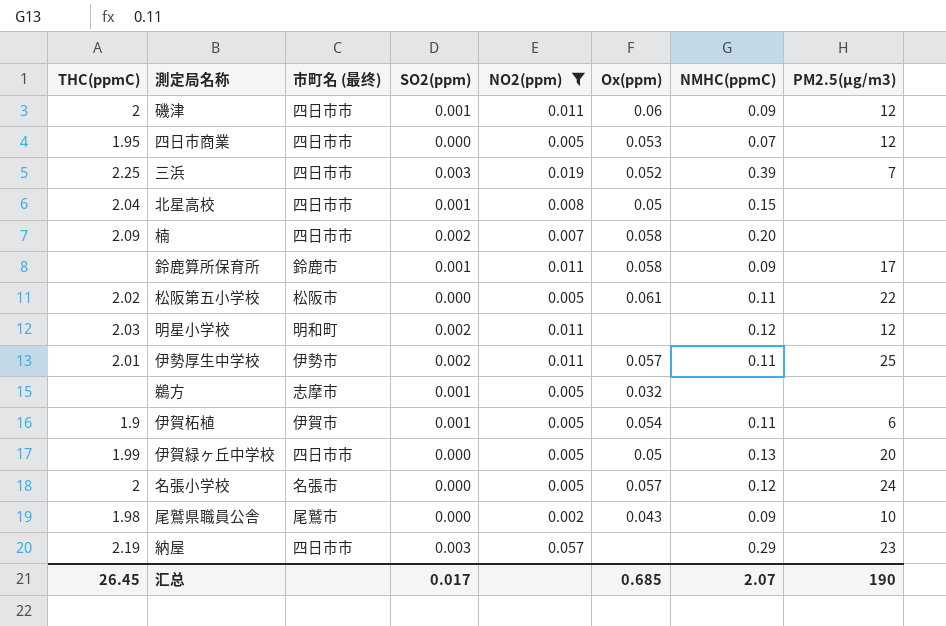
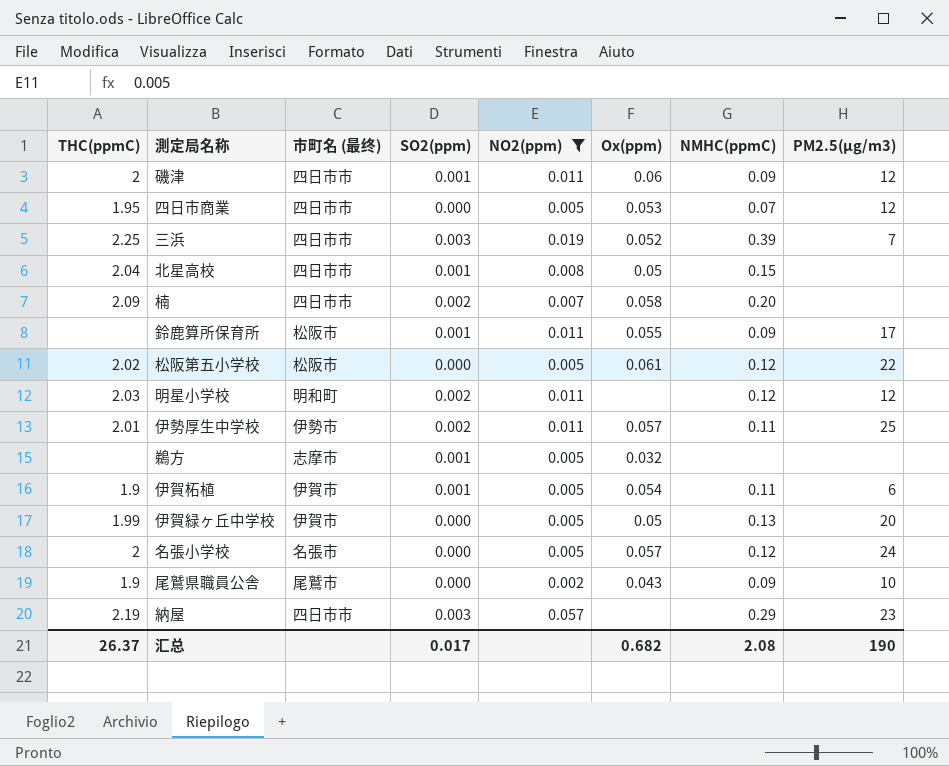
鈴鹿算所保育所 | 市町名 (最终): 鈴鹿市 -> 松阪市
鈴鹿算所保育所 | Ox(ppm): 0.058 -> 0.055
松阪第五小学校 | NMHC(ppmC): 0.11 -> 0.12
伊賀緑ヶ丘中学校 | 市町名 (最终): 四日市市 -> 伊賀市
尾鷲県職員公舎 | THC(ppmC): 1.98 -> 1.9
汇总 | THC(ppmC): 26.45 -> 26.37
汇总 | Ox(ppm): 0.685 -> 0.682
汇总 | NMHC(ppmC): 2.07 -> 2.08

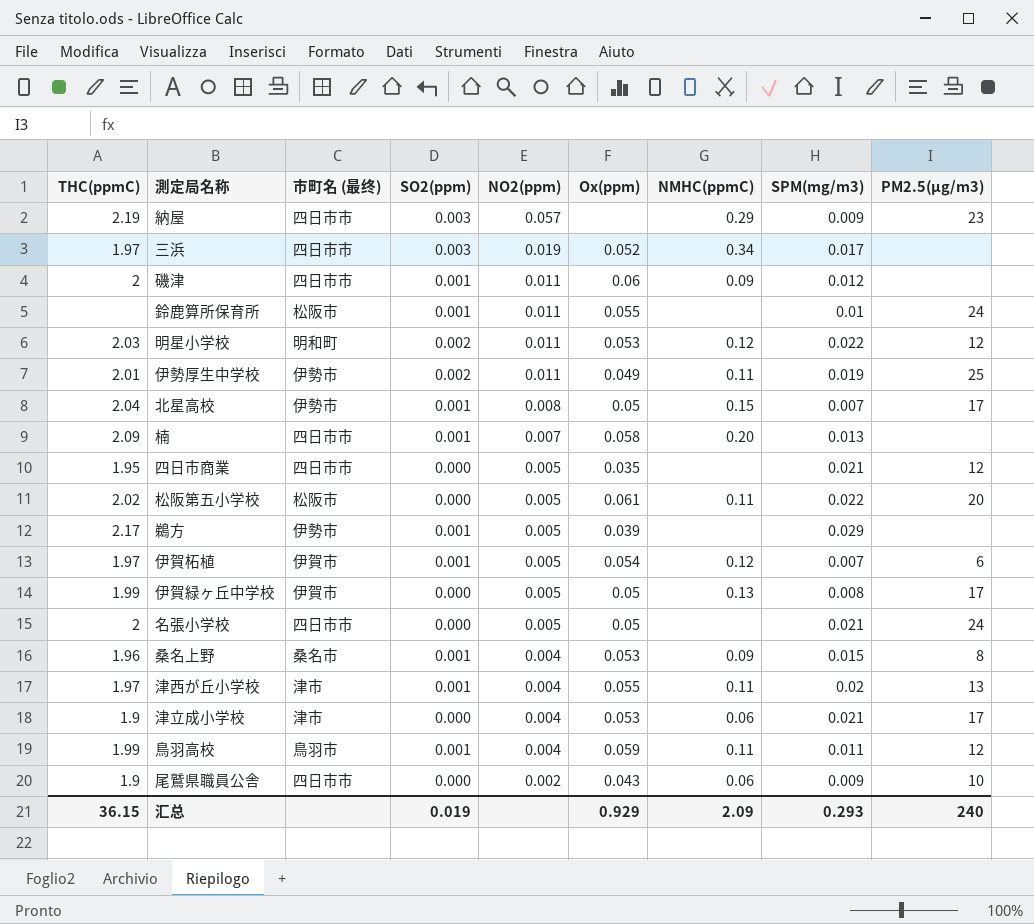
filter: NO2(ppm) != 0.004 -> none
row order: none -> NO2(ppm) descending
column SPM(mg/m3) | position: none -> 8
三浜 | THC(ppmC): 2.25 -> 1.97
三浜 | NMHC(ppmC): 0.39 -> 0.34
三浜 | PM2.5(μg/m3): 7 -> none
磯津 | PM2.5(μg/m3): 12 -> none
鈴鹿算所保育所 | NMHC(ppmC): 0.09 -> none
鈴鹿算所保育所 | PM2.5(μg/m3): 17 -> 24
明星小学校 | Ox(ppm): none -> 0.053
伊勢厚生中学校 | Ox(ppm): 0.057 -> 0.049
北星高校 | 市町名 (最终): 四日市市 -> 伊勢市
北星高校 | PM2.5(μg/m3): none -> 17
楠 | SO2(ppm): 0.002 -> 0.001
四日市商業 | Ox(ppm): 0.053 -> 0.035
四日市商業 | NMHC(ppmC): 0.07 -> none
松阪第五小学校 | NMHC(ppmC): 0.12 -> 0.11
松阪第五小学校 | PM2.5(μg/m3): 22 -> 20
鵜方 | THC(ppmC): none -> 2.17
鵜方 | 市町名 (最终): 志摩市 -> 伊勢市
鵜方 | Ox(ppm): 0.032 -> 0.039
伊賀柘植 | THC(ppmC): 1.9 -> 1.97
伊賀柘植 | NMHC(ppmC): 0.11 -> 0.12
伊賀緑ヶ丘中学校 | PM2.5(μg/m3): 20 -> 17
名張小学校 | 市町名 (最终): 名張市 -> 四日市市
名張小学校 | Ox(ppm): 0.057 -> 0.05
名張小学校 | NMHC(ppmC): 0.12 -> none
尾鷲県職員公舎 | 市町名 (最终): 尾鷲市 -> 四日市市
尾鷲県職員公舎 | NMHC(ppmC): 0.09 -> 0.06
汇总 | THC(ppmC): 26.37 -> 36.15
汇总 | SO2(ppm): 0.017 -> 0.019
汇总 | Ox(ppm): 0.682 -> 0.929
汇总 | NMHC(ppmC): 2.08 -> 2.09
汇总 | PM2.5(μg/m3): 190 -> 240

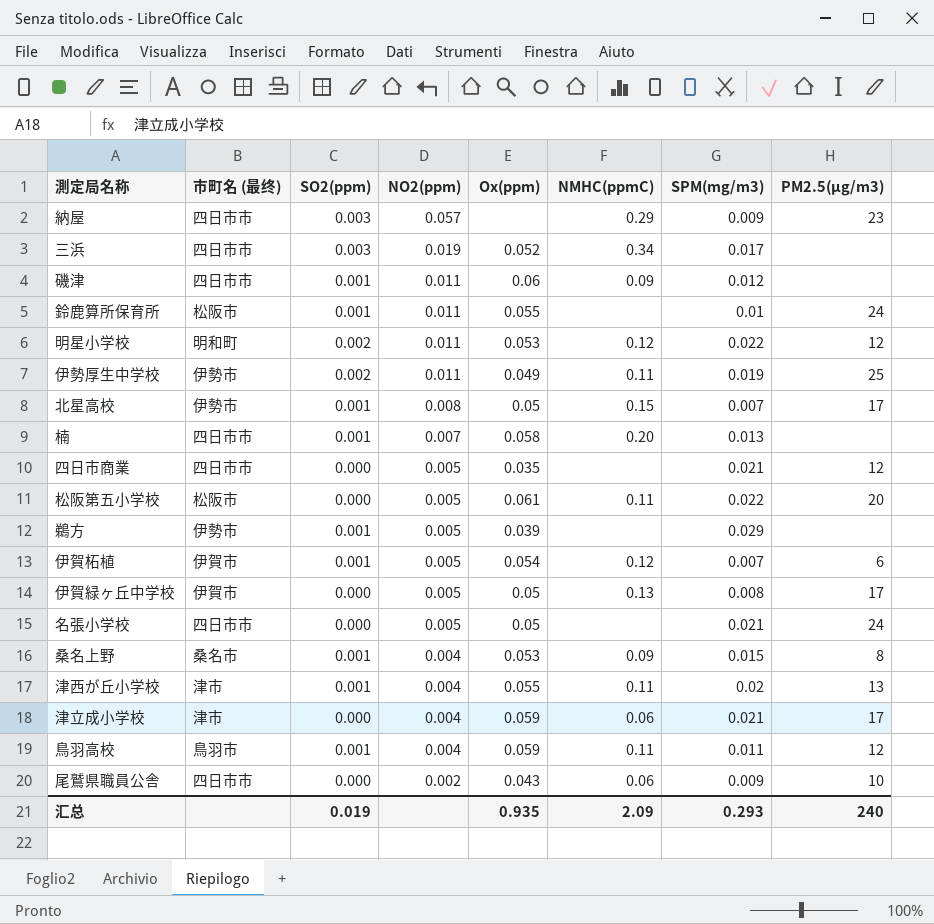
column THC(ppmC) | position: 1 -> none
津立成小学校 | Ox(ppm): 0.053 -> 0.059
汇总 | Ox(ppm): 0.929 -> 0.935

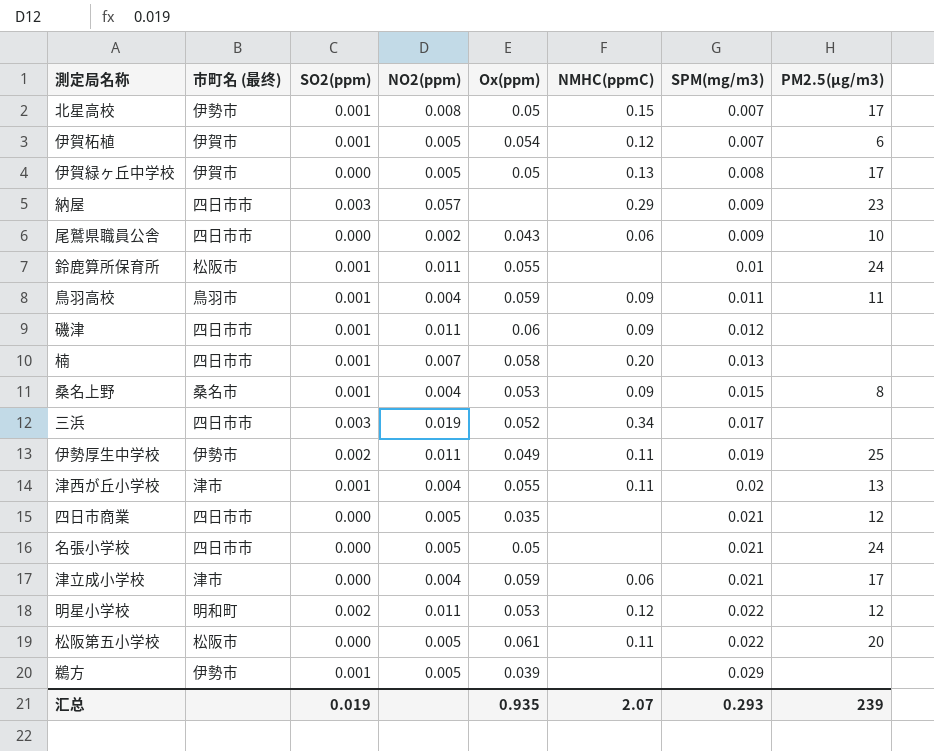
row order: NO2(ppm) descending -> SPM(mg/m3) ascending
鳥羽高校 | NMHC(ppmC): 0.11 -> 0.09
鳥羽高校 | PM2.5(μg/m3): 12 -> 11
汇总 | NMHC(ppmC): 2.09 -> 2.07
汇总 | PM2.5(μg/m3): 240 -> 239

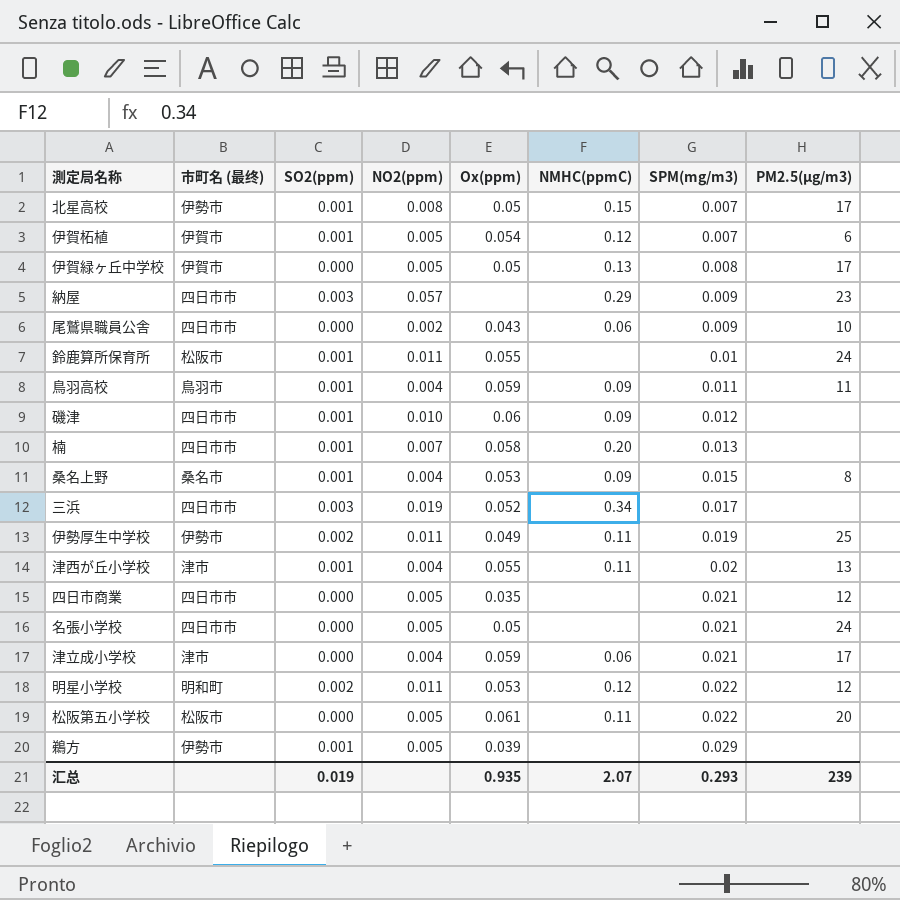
磯津 | NO2(ppm): 0.011 -> 0.010

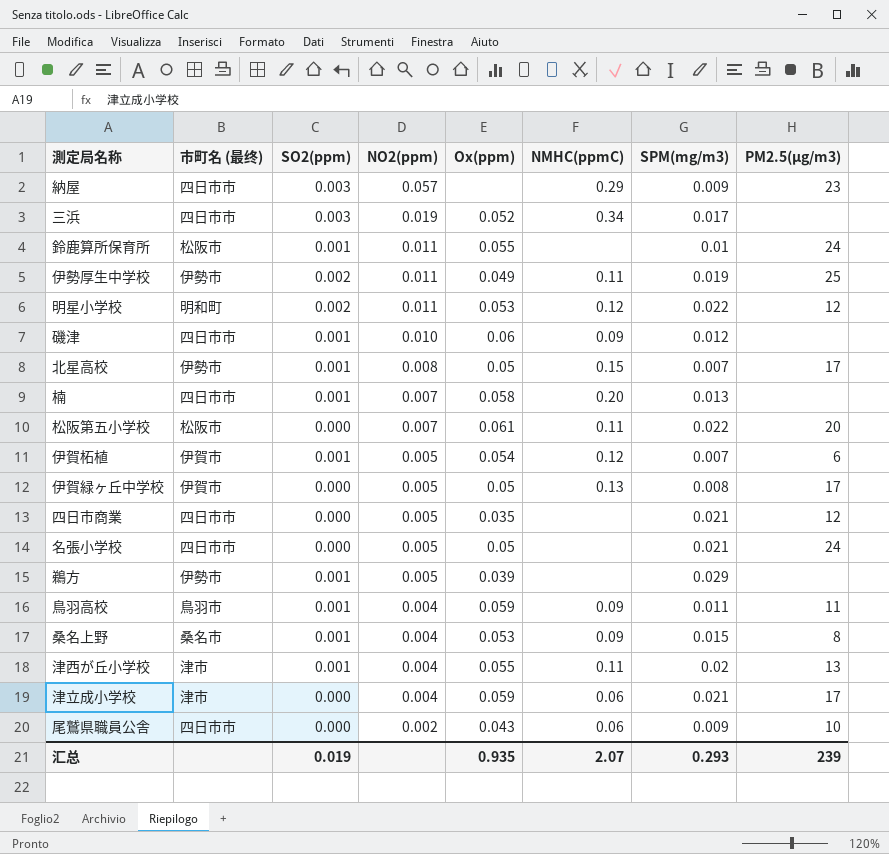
row order: SPM(mg/m3) ascending -> NO2(ppm) descending
松阪第五小学校 | NO2(ppm): 0.005 -> 0.007

